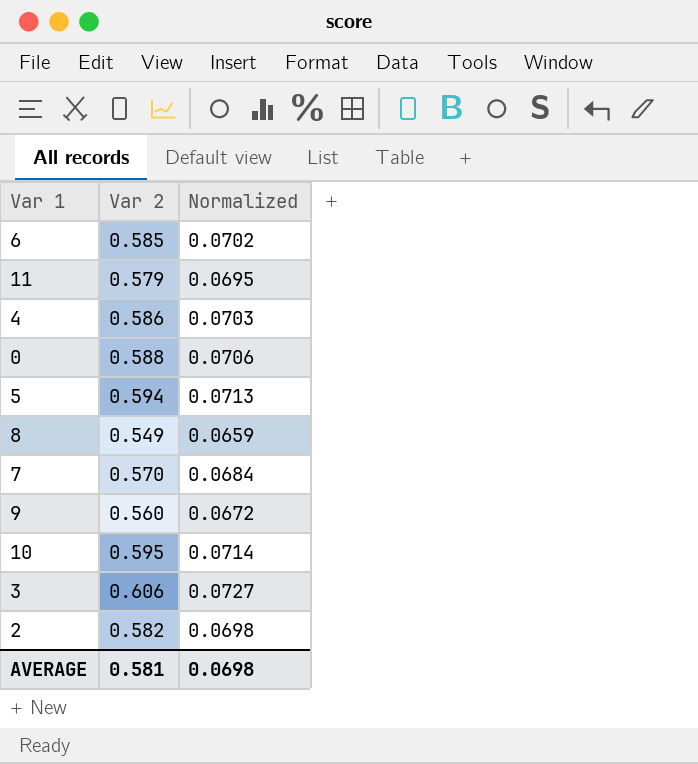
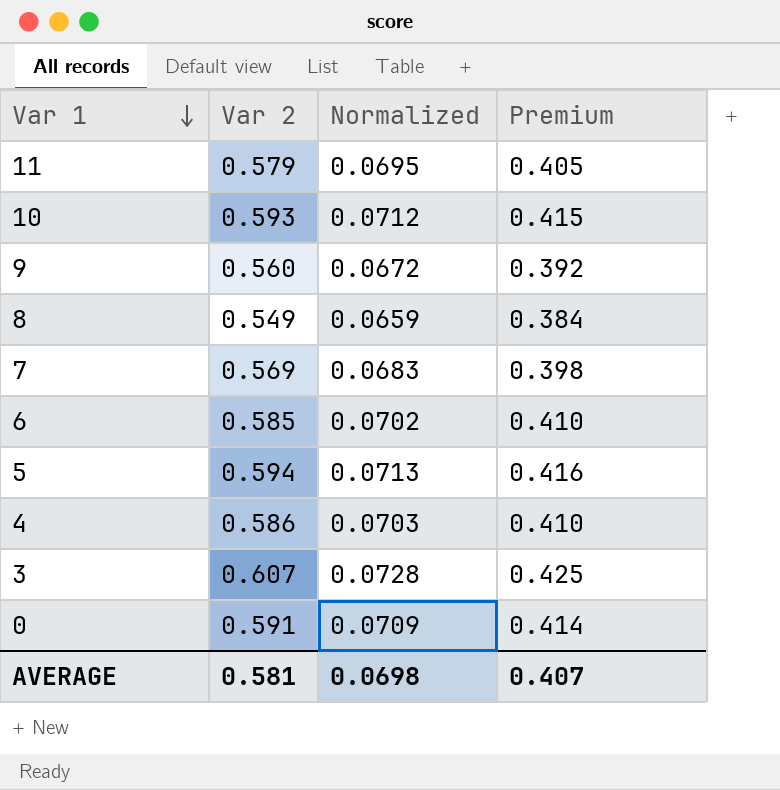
row order: none -> Var 1 descending
column Premium | formula: none -> [Var 2] * 0.7
row 2: 0.582 | 0.0698 -> none
10 | Var 2: 0.595 -> 0.593
10 | Normalized: 0.0714 -> 0.0712
7 | Var 2: 0.570 -> 0.569
7 | Normalized: 0.0684 -> 0.0683
3 | Var 2: 0.606 -> 0.607
3 | Normalized: 0.0727 -> 0.0728
0 | Var 2: 0.588 -> 0.591
0 | Normalized: 0.0706 -> 0.0709

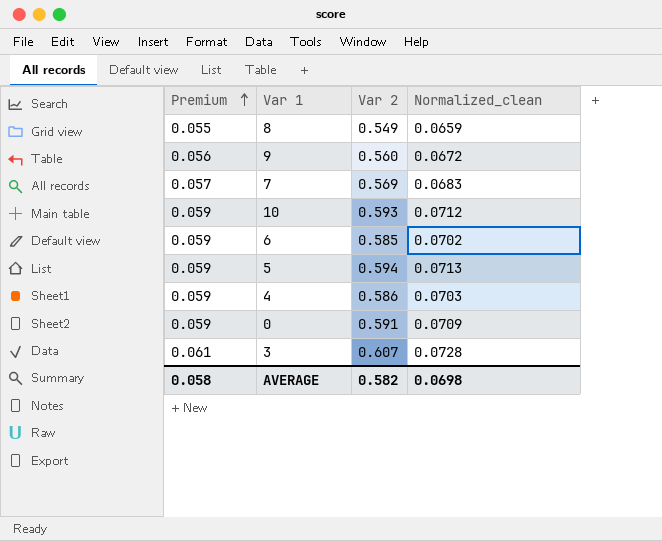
row order: Var 1 descending -> Premium ascending
column Premium | formula: [Var 2] * 0.7 -> [Var 2] * 0.1
column Premium | position: 4 -> 1
column name: Normalized -> Normalized_clean
row 11: 0.579 | 0.0695 | 0.405 -> none
AVERAGE | Premium: 0.407 -> 0.058
AVERAGE | Var 2: 0.581 -> 0.582

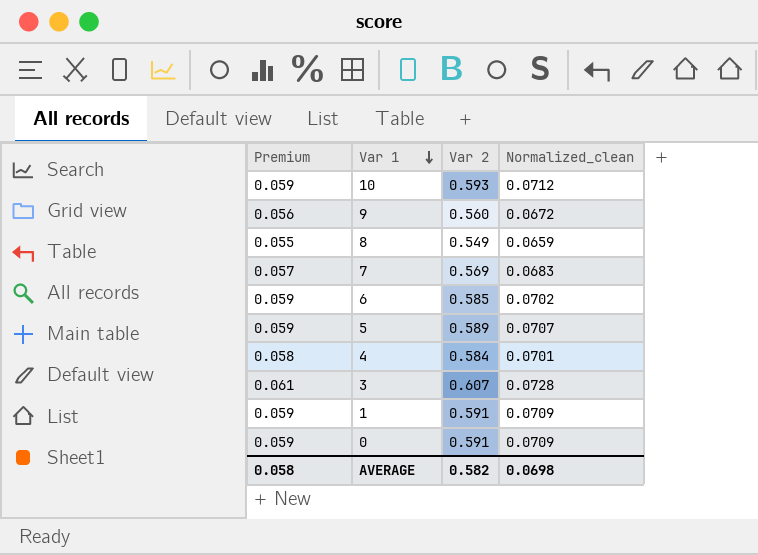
row order: Premium ascending -> Var 1 descending
5 | Var 2: 0.594 -> 0.589
5 | Normalized_clean: 0.0713 -> 0.0707
4 | Premium: 0.059 -> 0.058
4 | Var 2: 0.586 -> 0.584
4 | Normalized_clean: 0.0703 -> 0.0701
row 1: none -> 0.059 | 0.591 | 0.0709

